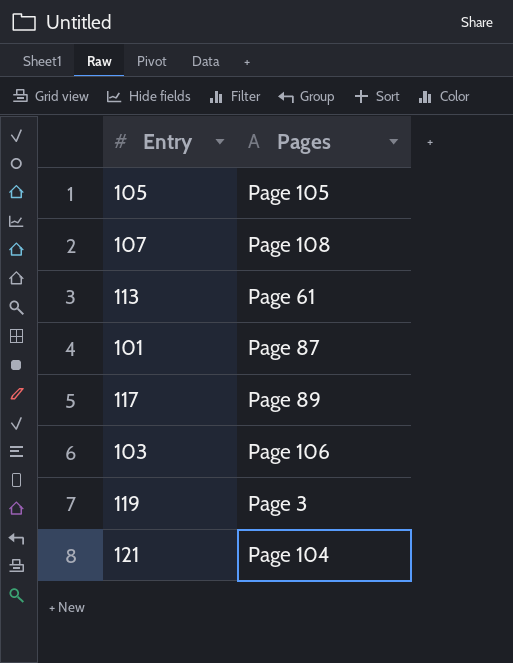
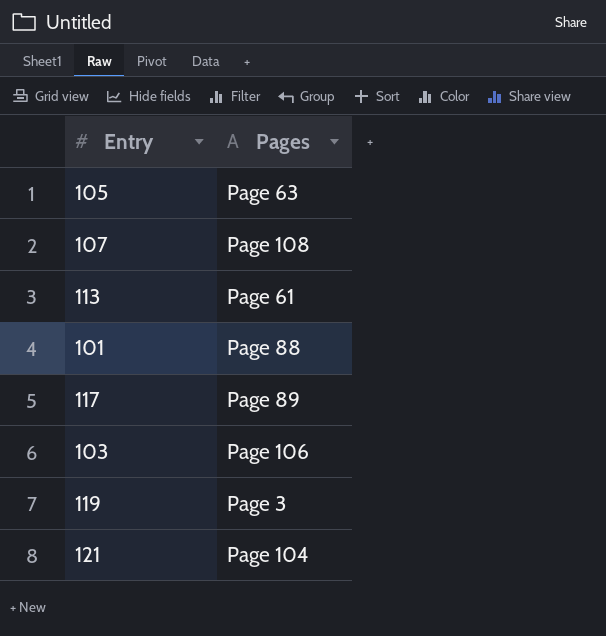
105 | Pages: Page 105 -> Page 63
101 | Pages: Page 87 -> Page 88

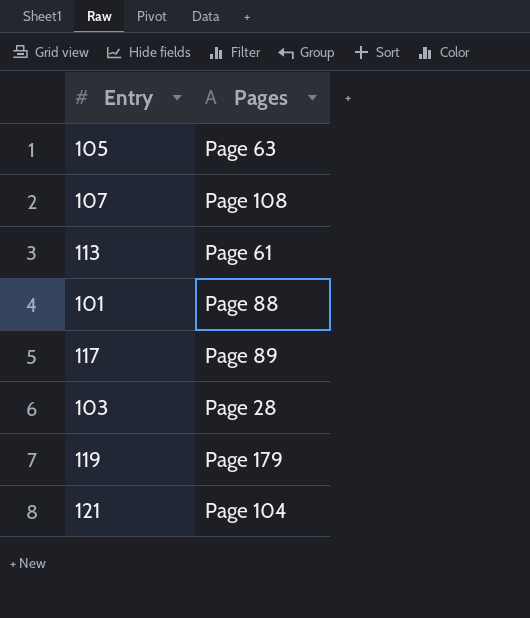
103 | Pages: Page 106 -> Page 28
119 | Pages: Page 3 -> Page 179

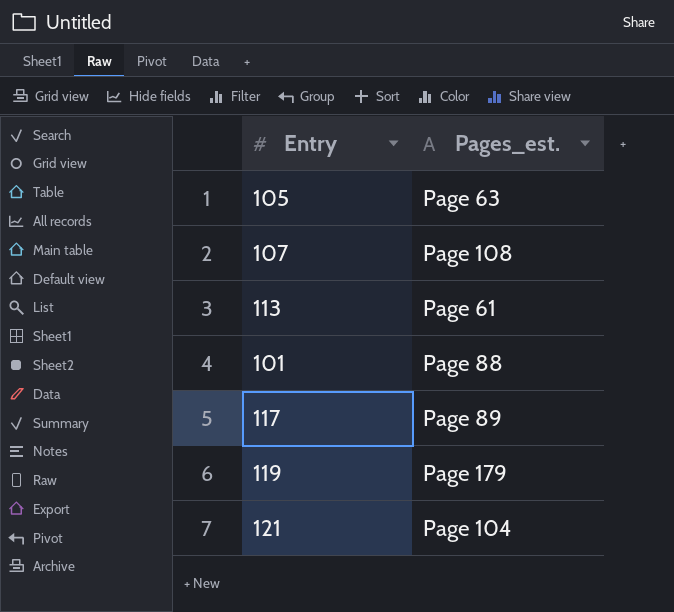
column name: Pages -> Pages_est.
row 103: Page 28 -> none

